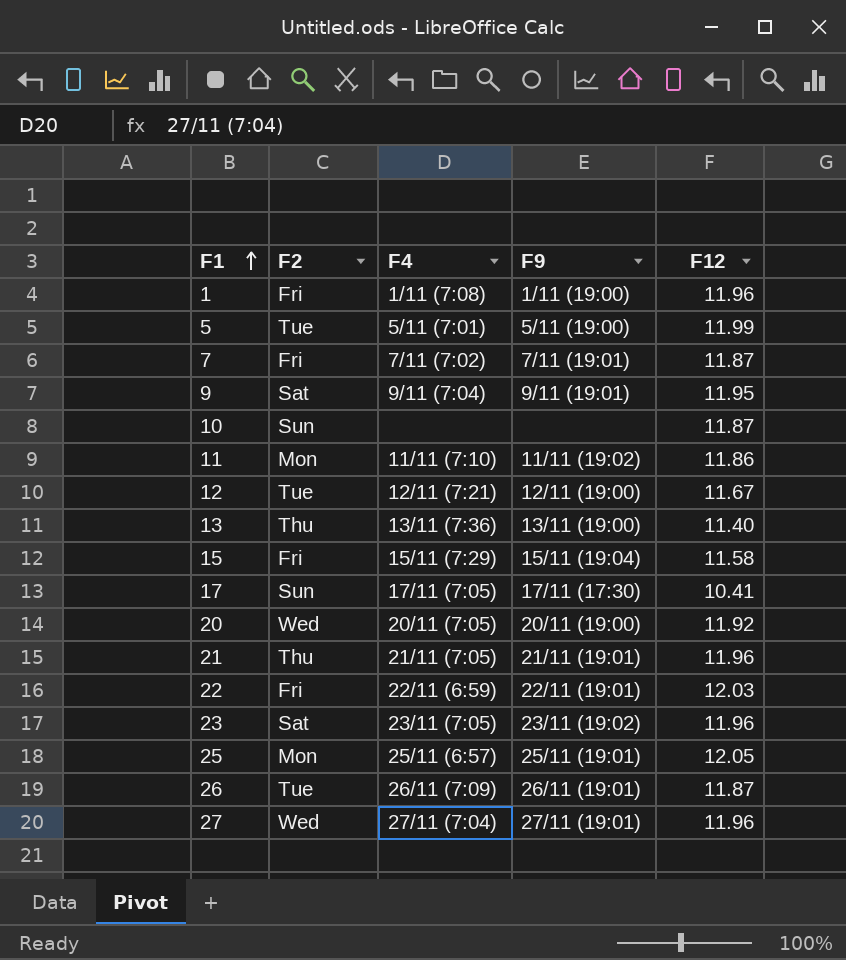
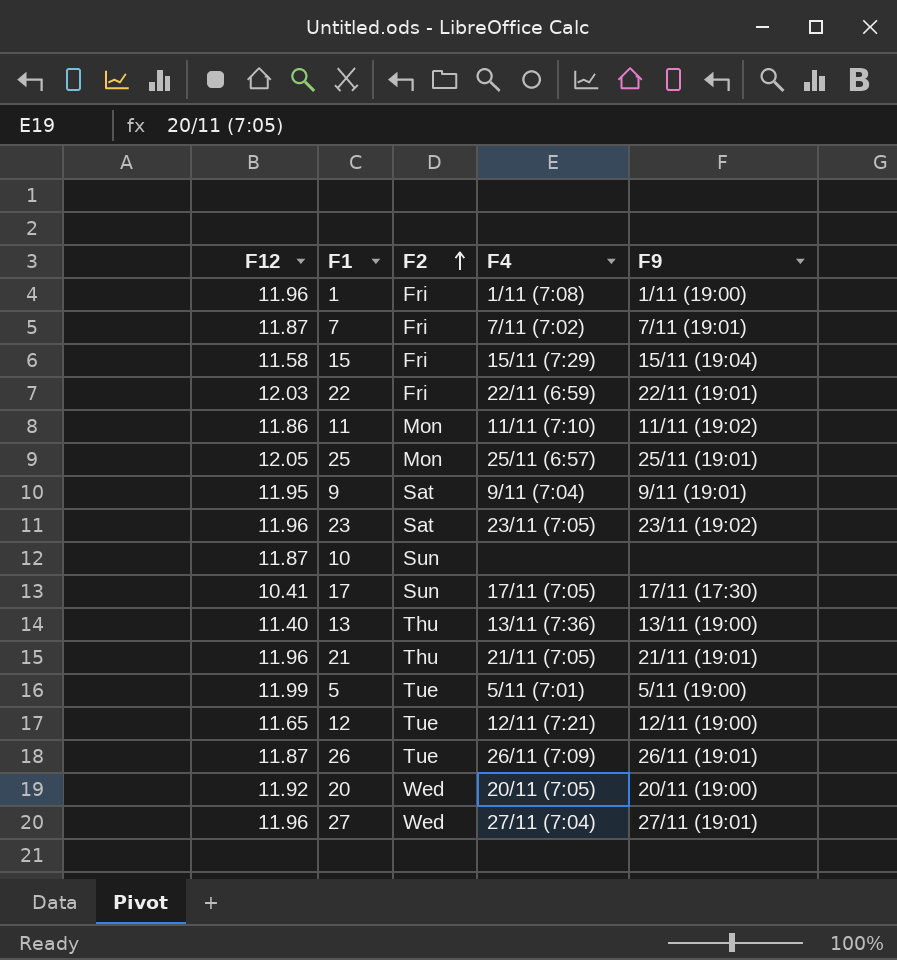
row order: F1 ascending -> F2 ascending
column F12 | position: 5 -> 1
12 | F12: 11.67 -> 11.65

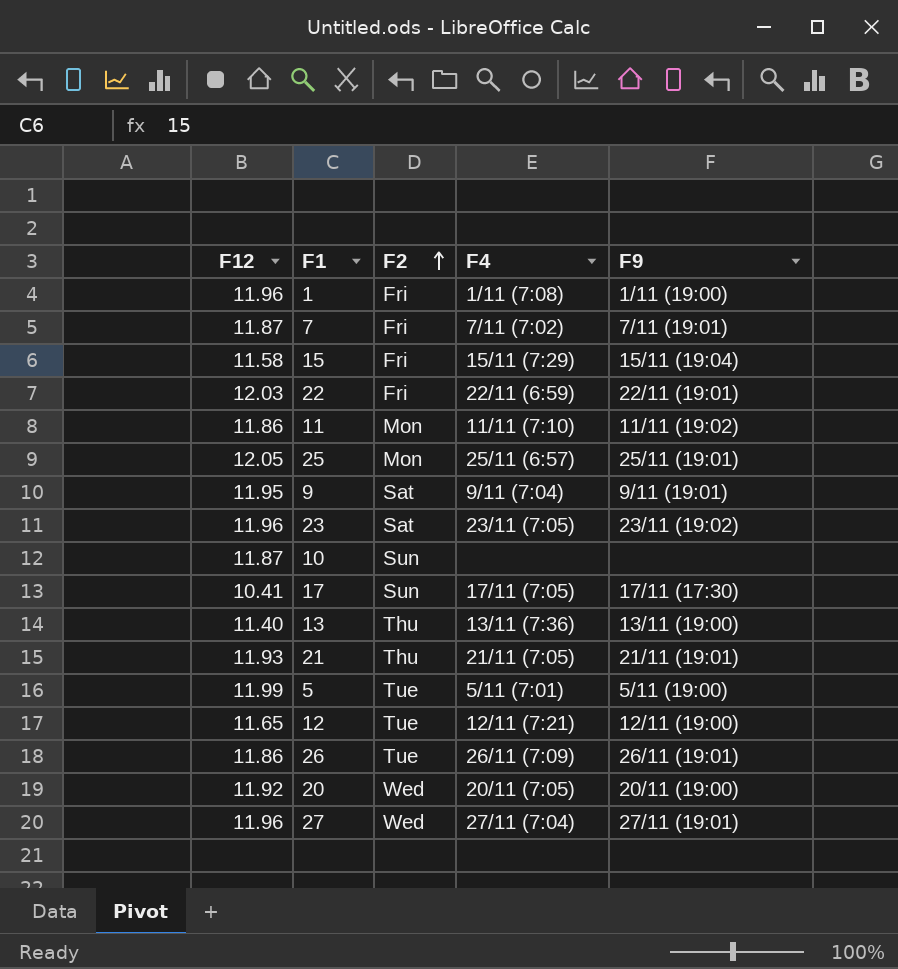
21 | F12: 11.96 -> 11.93
26 | F12: 11.87 -> 11.86

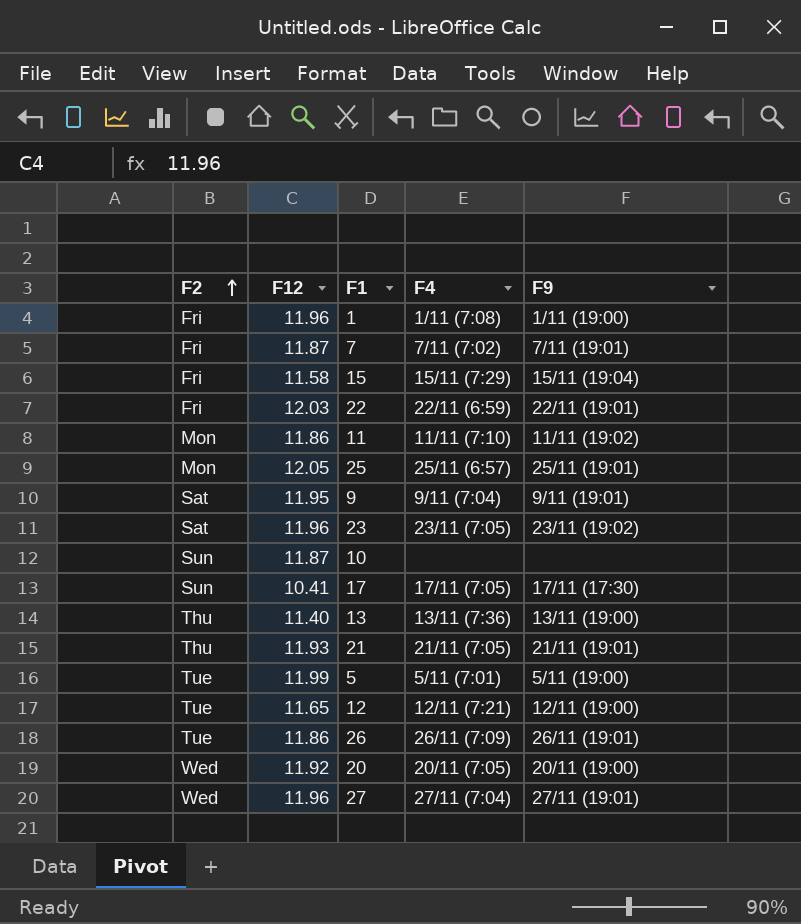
column F2 | position: 3 -> 1

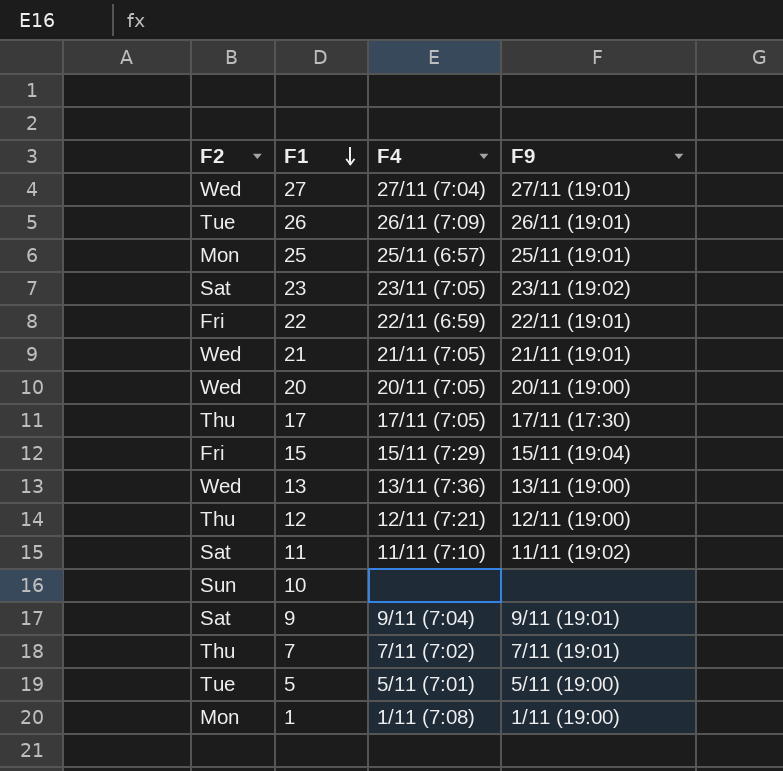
row order: F2 ascending -> F1 descending
column F12 | position: 2 -> none
21 | F2: Thu -> Wed
17 | F2: Sun -> Thu
13 | F2: Thu -> Wed
12 | F2: Tue -> Thu
11 | F2: Mon -> Sat
7 | F2: Fri -> Thu
1 | F2: Fri -> Mon

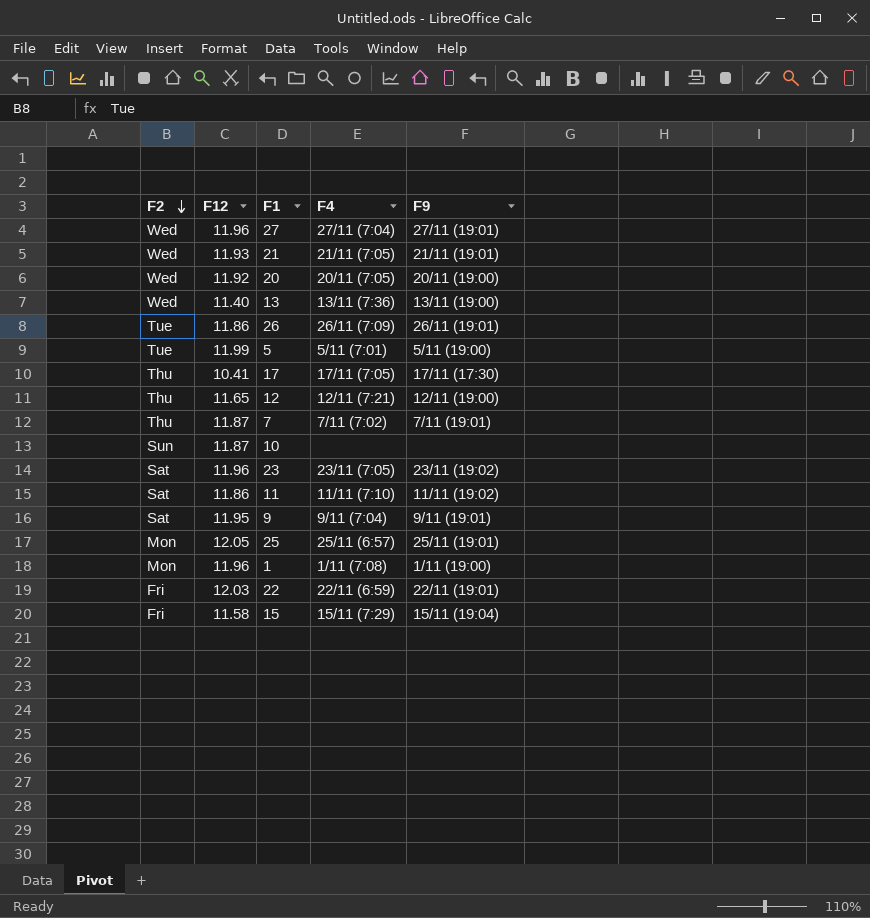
row order: F1 descending -> F2 descending
column F12 | position: none -> 2

